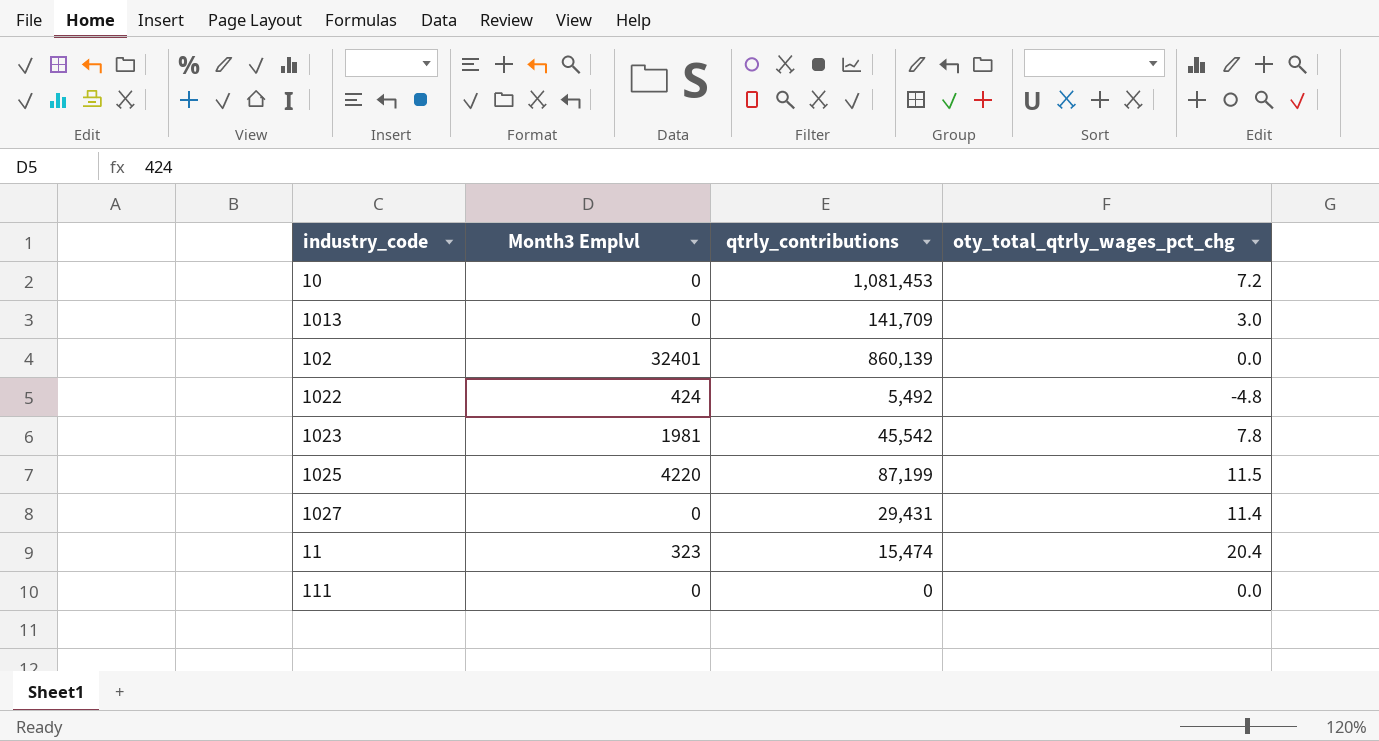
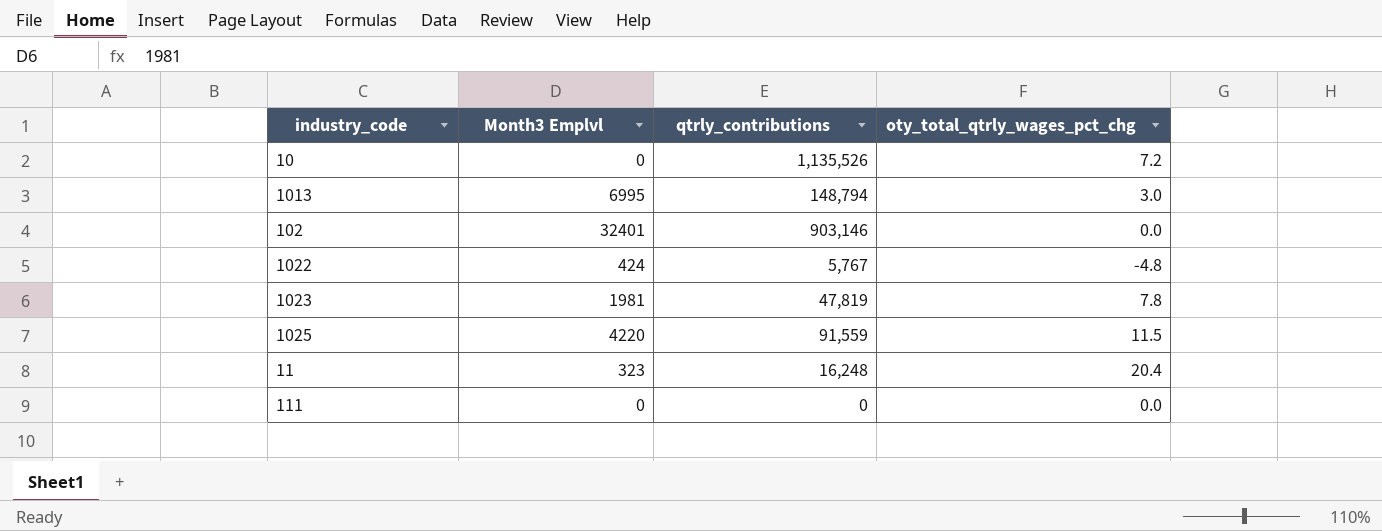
row 1027: 0 | 29,431 | 11.4 -> none
10 | qtrly_contributions: 1,081,453 -> 1,135,526
1013 | Month3 Emplvl: 0 -> 6995
1013 | qtrly_contributions: 141,709 -> 148,794
102 | qtrly_contributions: 860,139 -> 903,146
1022 | qtrly_contributions: 5,492 -> 5,767
1023 | qtrly_contributions: 45,542 -> 47,819
1025 | qtrly_contributions: 87,199 -> 91,559
11 | qtrly_contributions: 15,474 -> 16,248

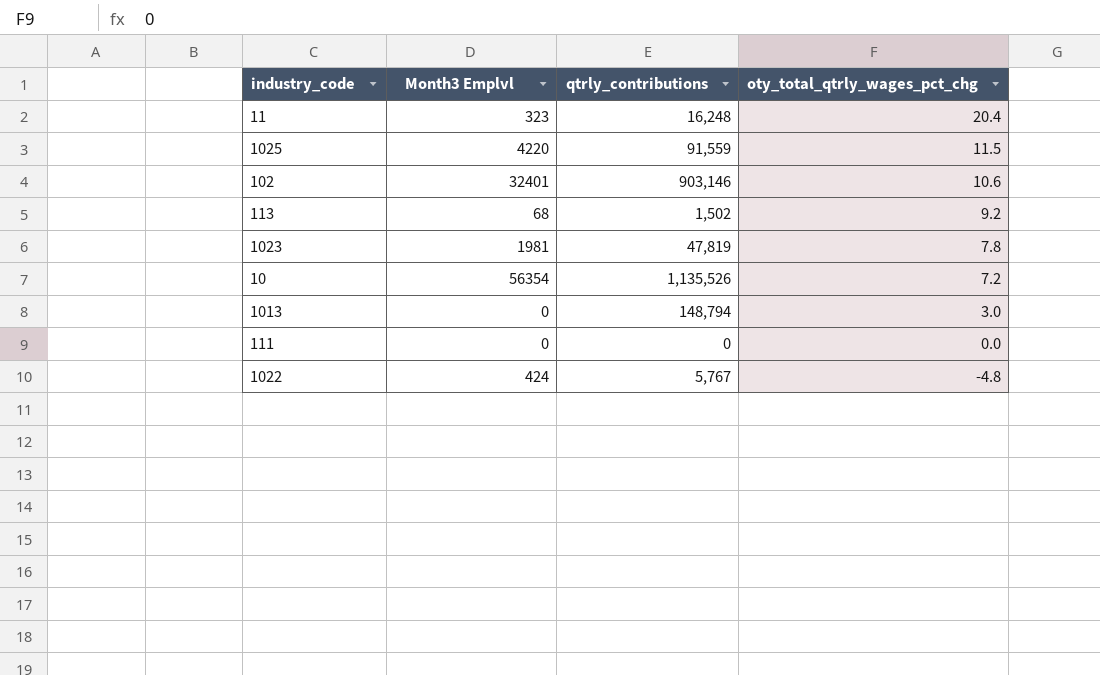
row order: none -> oty_total_qtrly_wages_pct_chg descending
102 | oty_total_qtrly_wages_pct_chg: 0.0 -> 10.6
row 113: none -> 68 | 1,502 | 9.2
10 | Month3 Emplvl: 0 -> 56354
1013 | Month3 Emplvl: 6995 -> 0

